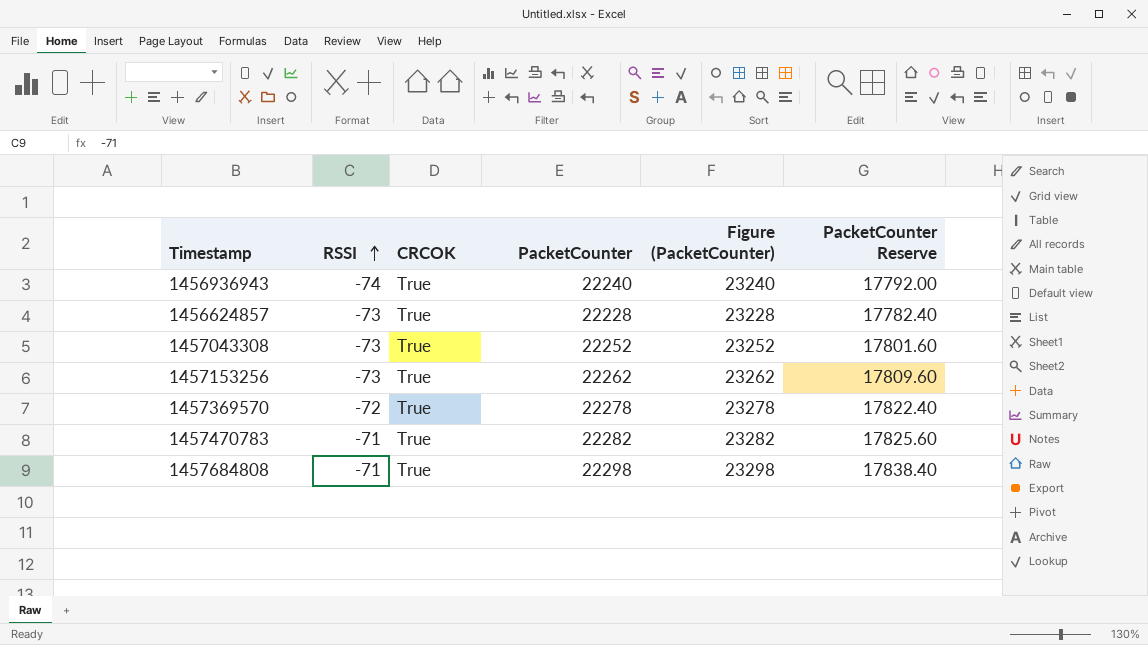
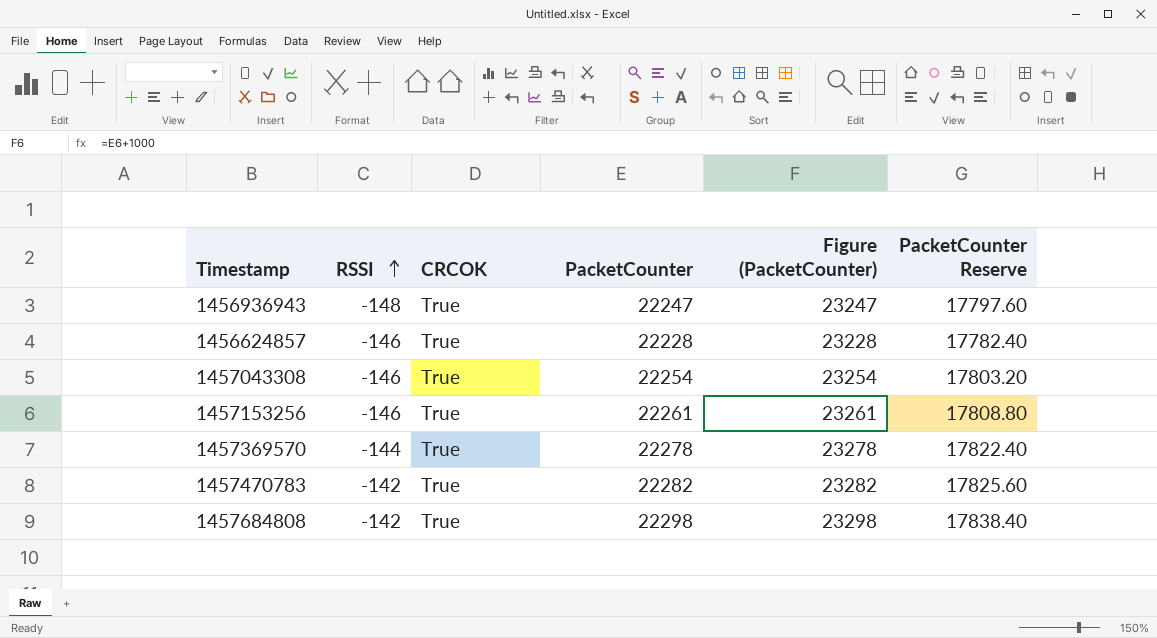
1456936943 | RSSI: -74 -> -148
1456936943 | PacketCounter: 22240 -> 22247
1456936943 | Figure (PacketCounter): 23240 -> 23247
1456936943 | PacketCounter Reserve: 17792.00 -> 17797.60
1456624857 | RSSI: -73 -> -146
1457043308 | RSSI: -73 -> -146
1457043308 | PacketCounter: 22252 -> 22254
1457043308 | Figure (PacketCounter): 23252 -> 23254
1457043308 | PacketCounter Reserve: 17801.60 -> 17803.20
1457153256 | RSSI: -73 -> -146
1457153256 | PacketCounter: 22262 -> 22261
1457153256 | Figure (PacketCounter): 23262 -> 23261
1457153256 | PacketCounter Reserve: 17809.60 -> 17808.80
1457369570 | RSSI: -72 -> -144
1457470783 | RSSI: -71 -> -142
1457684808 | RSSI: -71 -> -142

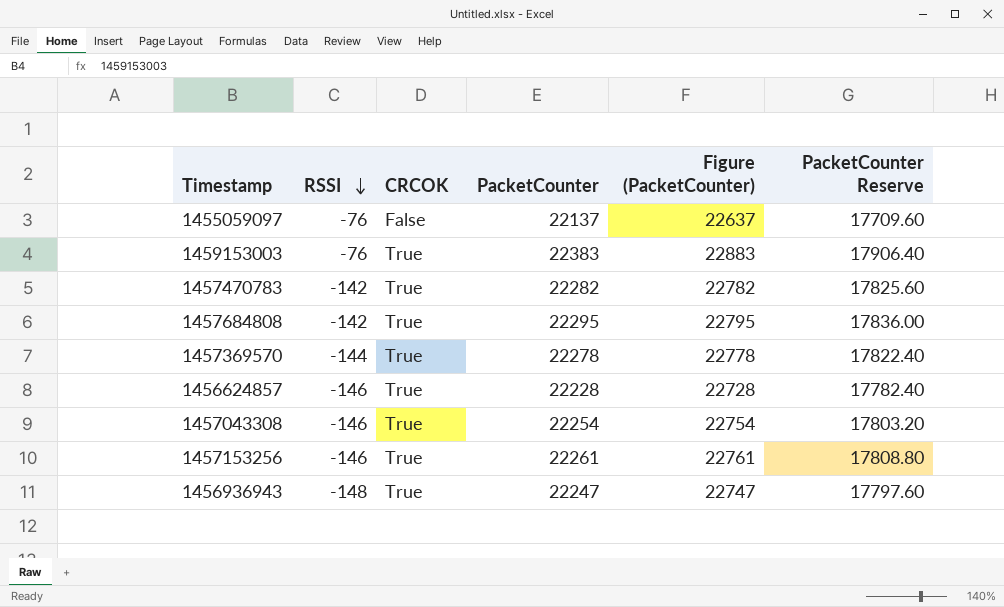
row order: RSSI ascending -> RSSI descending
column Figure (PacketCounter) | formula: [PacketCounter] + 1000 -> [PacketCounter] + 500
row 1455059097: none -> -76 | False | 22137 | 22637 | 17709.60
row 1459153003: none -> -76 | True | 22383 | 22883 | 17906.40
1457684808 | PacketCounter: 22298 -> 22295
1457684808 | PacketCounter Reserve: 17838.40 -> 17836.00

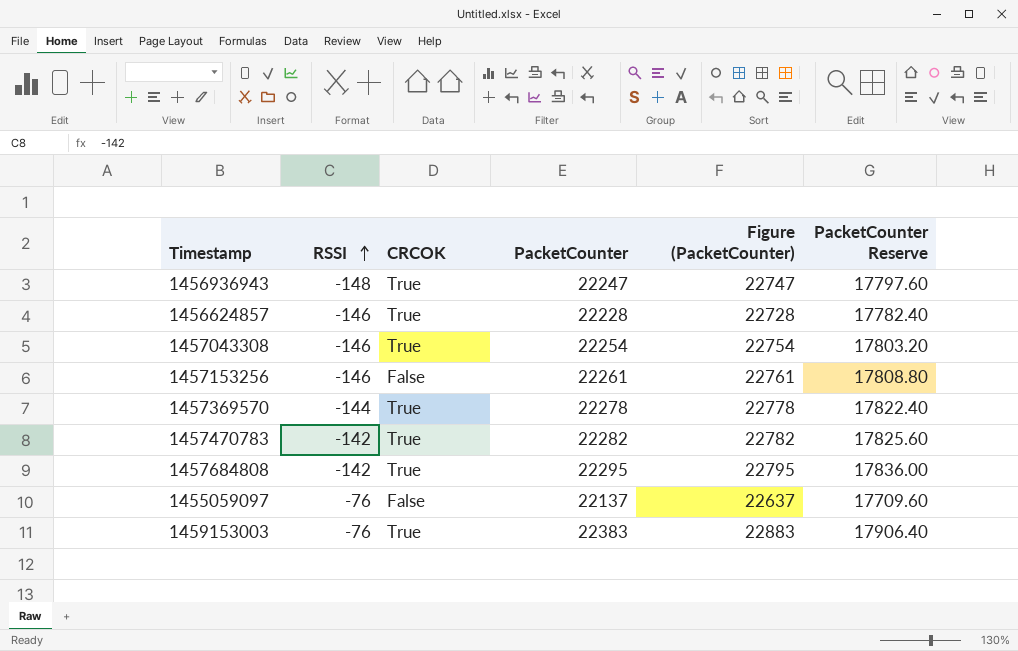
row order: RSSI descending -> RSSI ascending
1457153256 | CRCOK: True -> False

